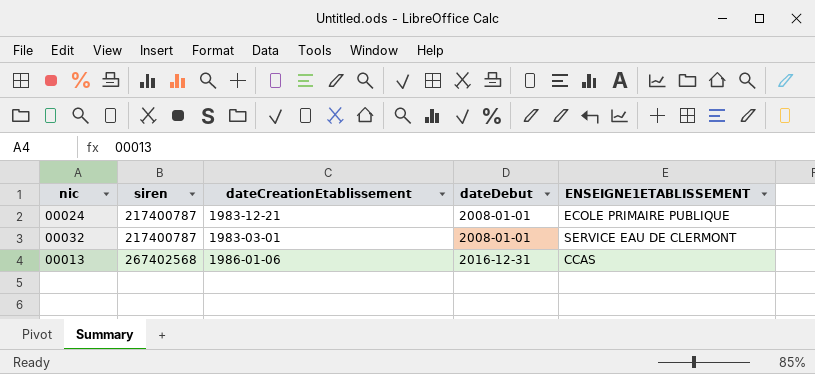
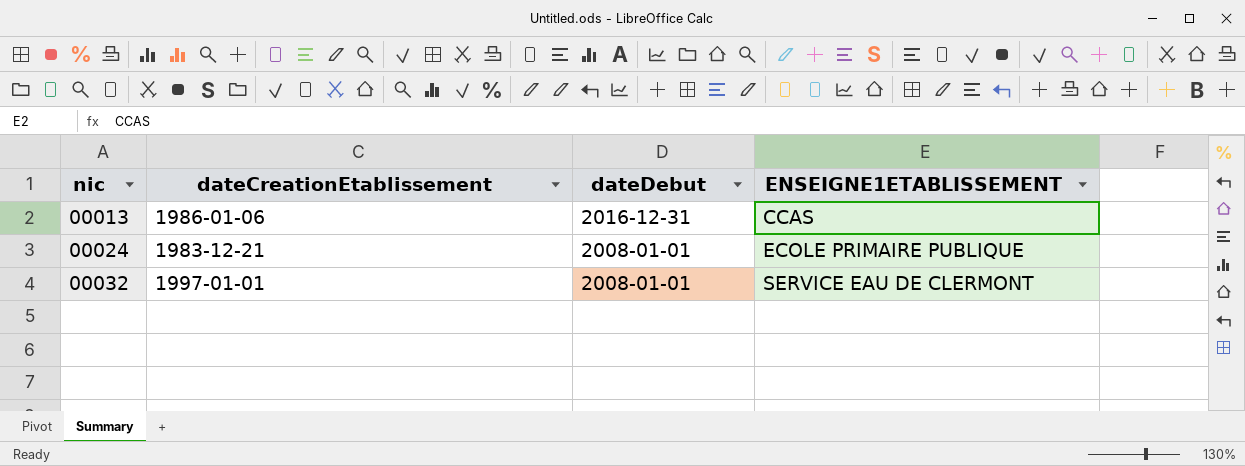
row order: siren ascending -> nic ascending
column siren | position: 2 -> none
00032 | dateCreationEtablissement: 1983-03-01 -> 1997-01-01

